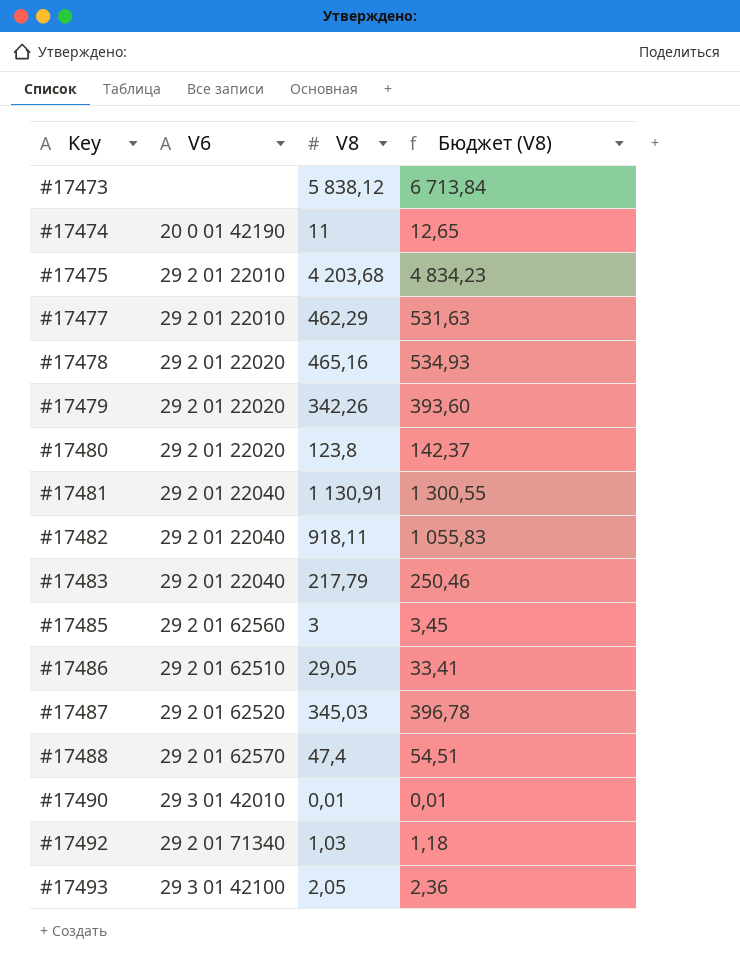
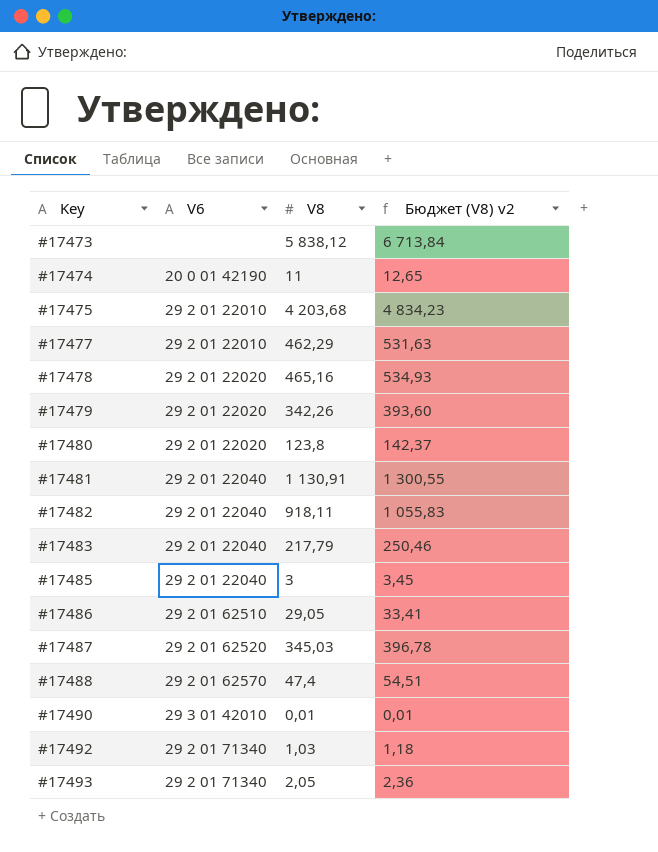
column name: Бюджет (V8) -> Бюджет (V8) v2
#17485 | V6: 29 2 01 62560 -> 29 2 01 22040
#17493 | V6: 29 3 01 42100 -> 29 2 01 71340

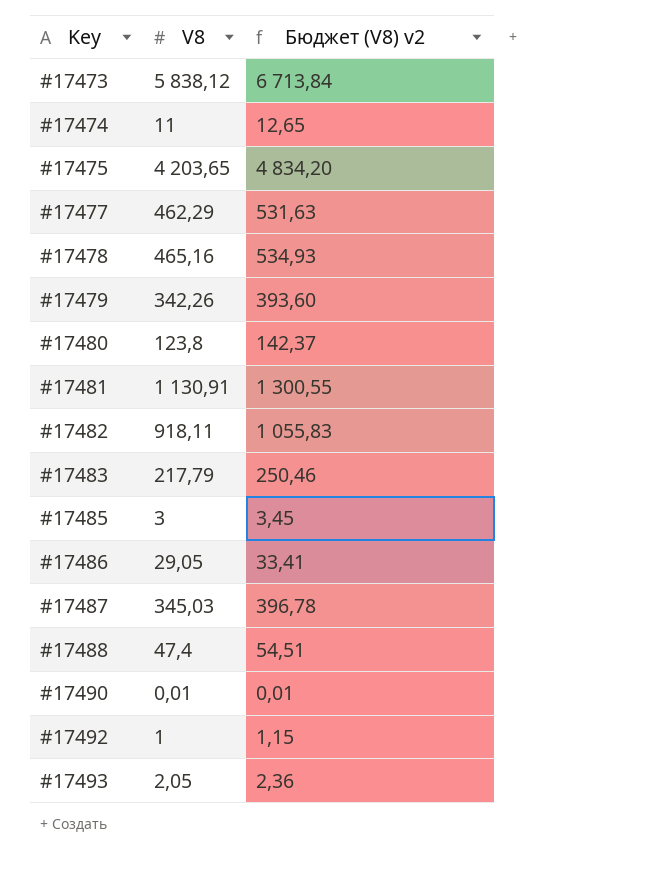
column V6 | position: 2 -> none
#17475 | V8: 4 203,68 -> 4 203,65
#17475 | Бюджет (V8) v2: 4 834,23 -> 4 834,20
#17492 | V8: 1,03 -> 1
#17492 | Бюджет (V8) v2: 1,18 -> 1,15

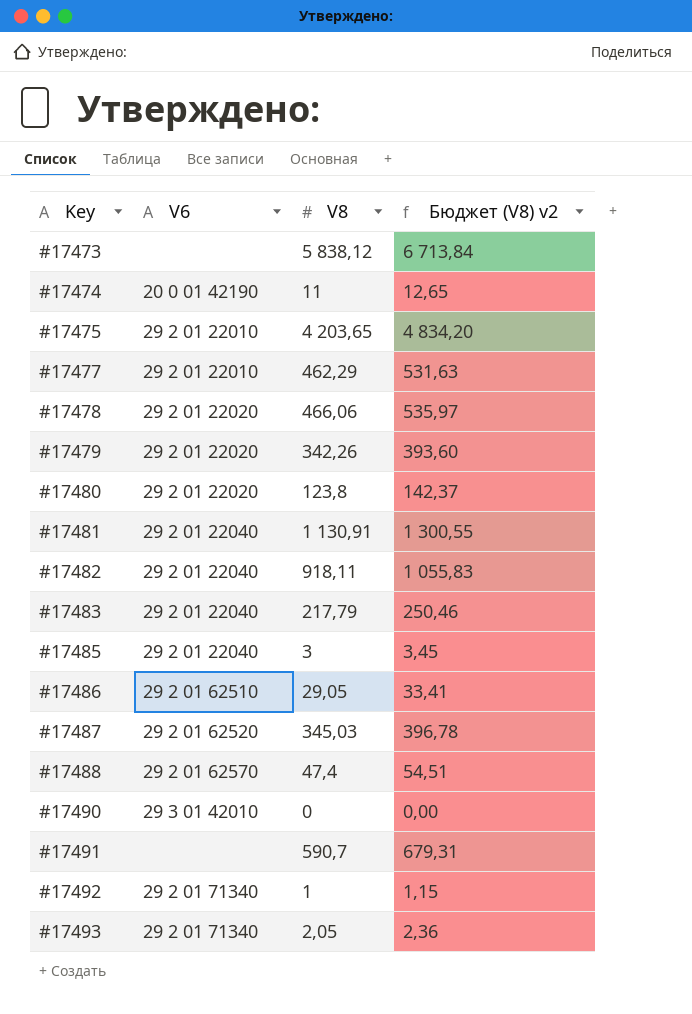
column V6 | position: none -> 2
#17478 | V8: 465,16 -> 466,06
#17478 | Бюджет (V8) v2: 534,93 -> 535,97
#17490 | V8: 0,01 -> 0
#17490 | Бюджет (V8) v2: 0,01 -> 0,00
row #17491: none -> none | 590,7 | 679,31

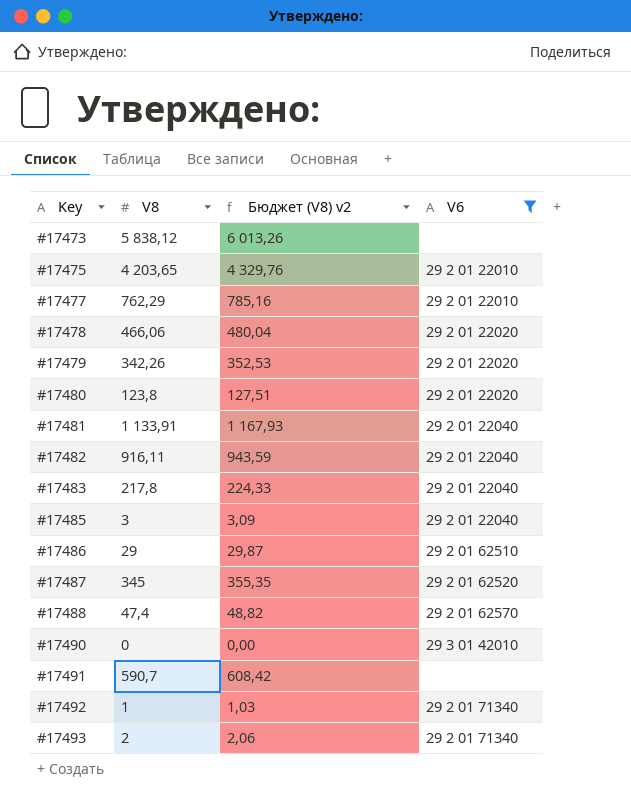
filter: none -> V6 != 20 0 01 42190
column Бюджет (V8) v2 | formula: [V8] * 1,15 -> [V8] * 1,03
column V6 | position: 2 -> 4
#17477 | V8: 462,29 -> 762,29
#17481 | V8: 1 130,91 -> 1 133,91
#17482 | V8: 918,11 -> 916,11
#17483 | V8: 217,79 -> 217,8
#17486 | V8: 29,05 -> 29
#17487 | V8: 345,03 -> 345
#17493 | V8: 2,05 -> 2

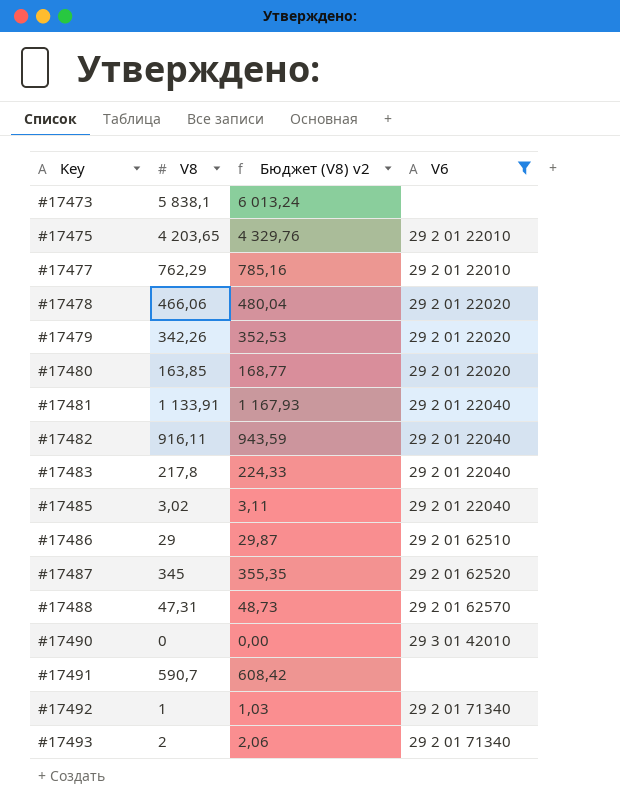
#17473 | V8: 5 838,12 -> 5 838,1
#17473 | Бюджет (V8) v2: 6 013,26 -> 6 013,24
#17480 | V8: 123,8 -> 163,85
#17480 | Бюджет (V8) v2: 127,51 -> 168,77
#17485 | V8: 3 -> 3,02
#17485 | Бюджет (V8) v2: 3,09 -> 3,11
#17488 | V8: 47,4 -> 47,31
#17488 | Бюджет (V8) v2: 48,82 -> 48,73

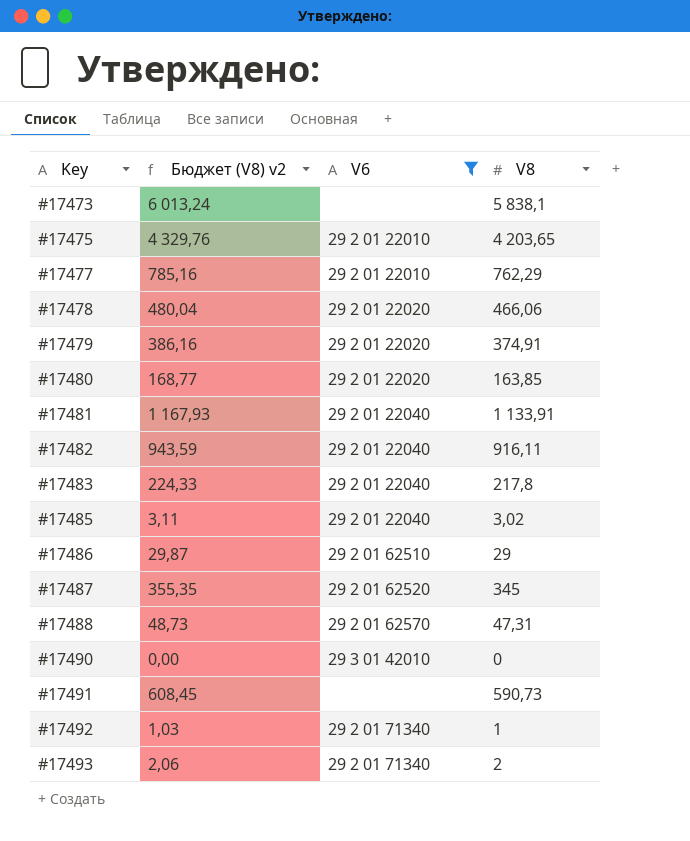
column V8 | position: 2 -> 4
#17479 | Бюджет (V8) v2: 352,53 -> 386,16
#17479 | V8: 342,26 -> 374,91
#17491 | Бюджет (V8) v2: 608,42 -> 608,45
#17491 | V8: 590,7 -> 590,73

